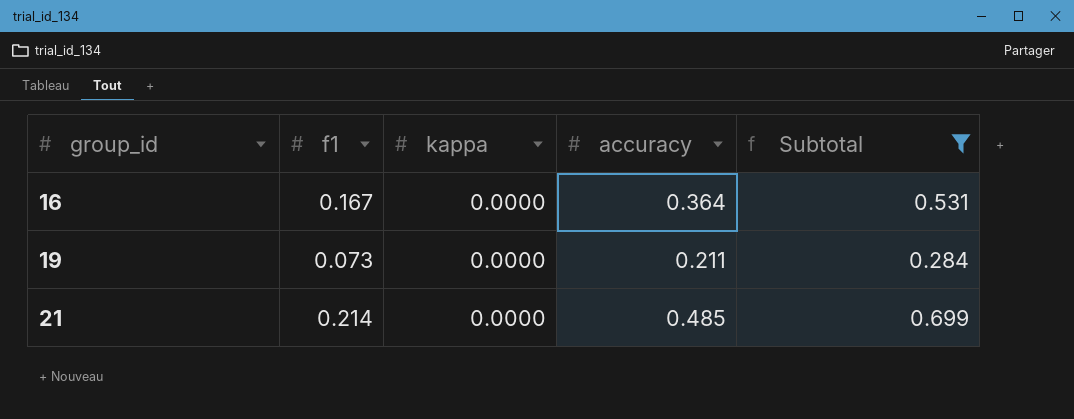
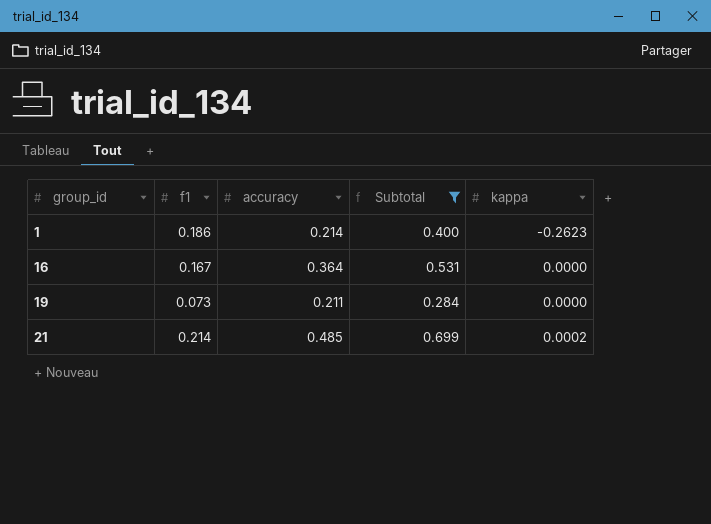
column kappa | position: 3 -> 5
row 1: none -> 0.186 | 0.214 | 0.400 | -0.2623
21 | kappa: 0.0000 -> 0.0002

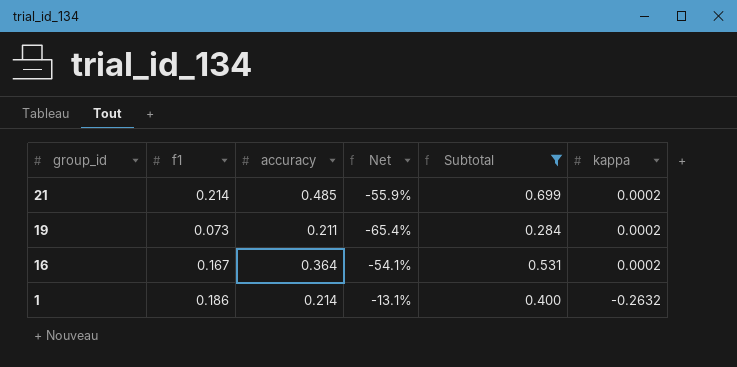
row order: group_id ascending -> group_id descending
column Net | formula: none -> ([f1] - [accuracy]) / [accuracy]
19 | kappa: 0.0000 -> 0.0002
16 | kappa: 0.0000 -> 0.0002
1 | kappa: -0.2623 -> -0.2632

